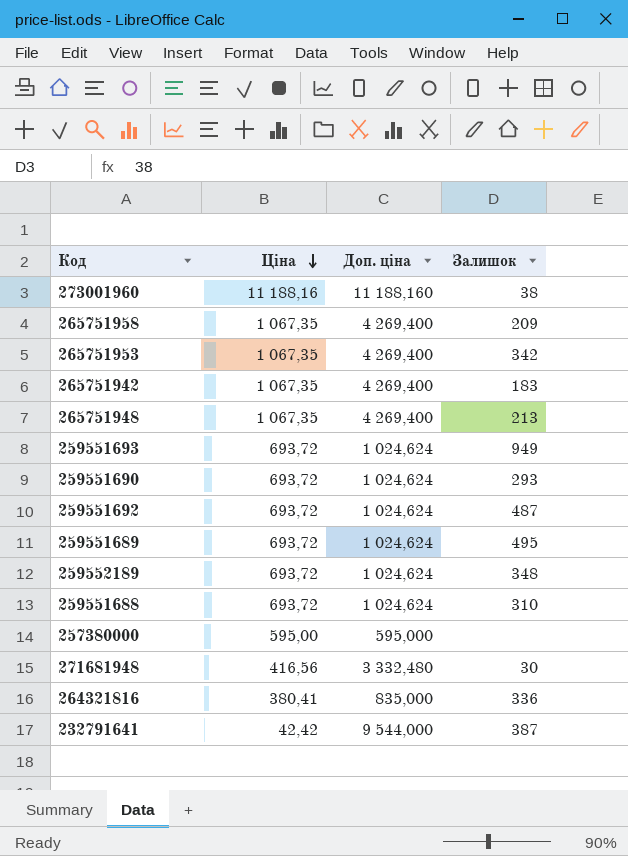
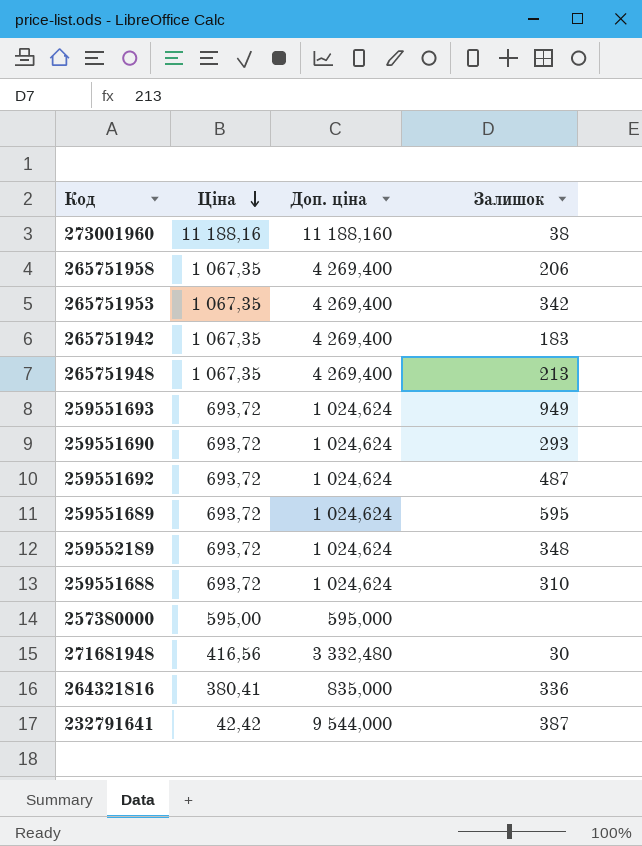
265751958 | Залишок: 209 -> 206
259551689 | Залишок: 495 -> 595

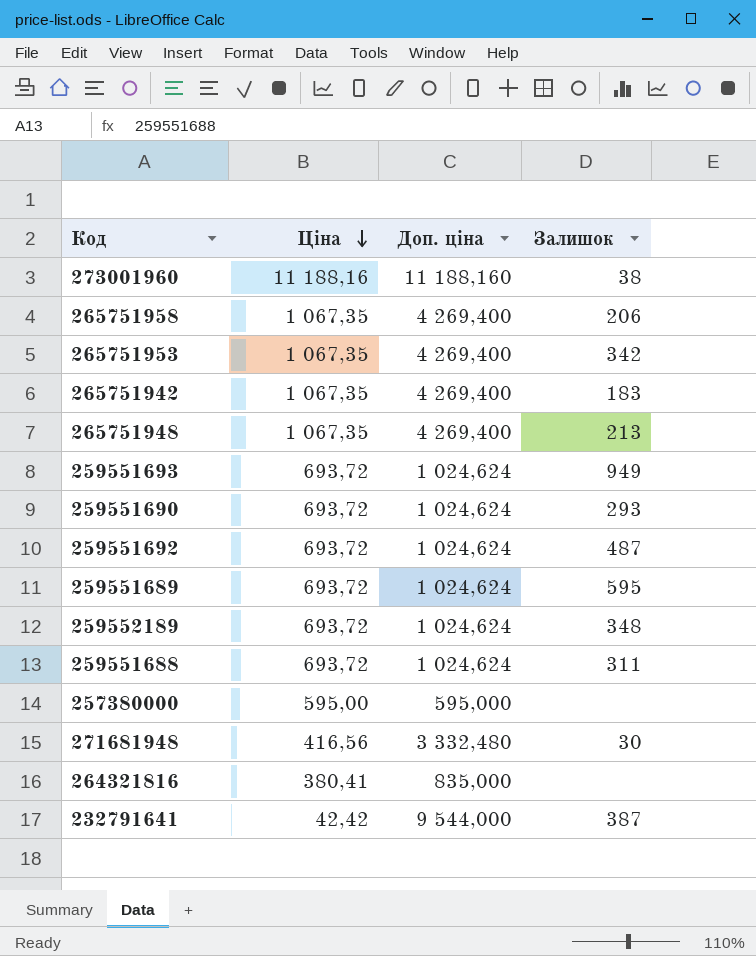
259551688 | Залишок: 310 -> 311
264321816 | Залишок: 336 -> none

